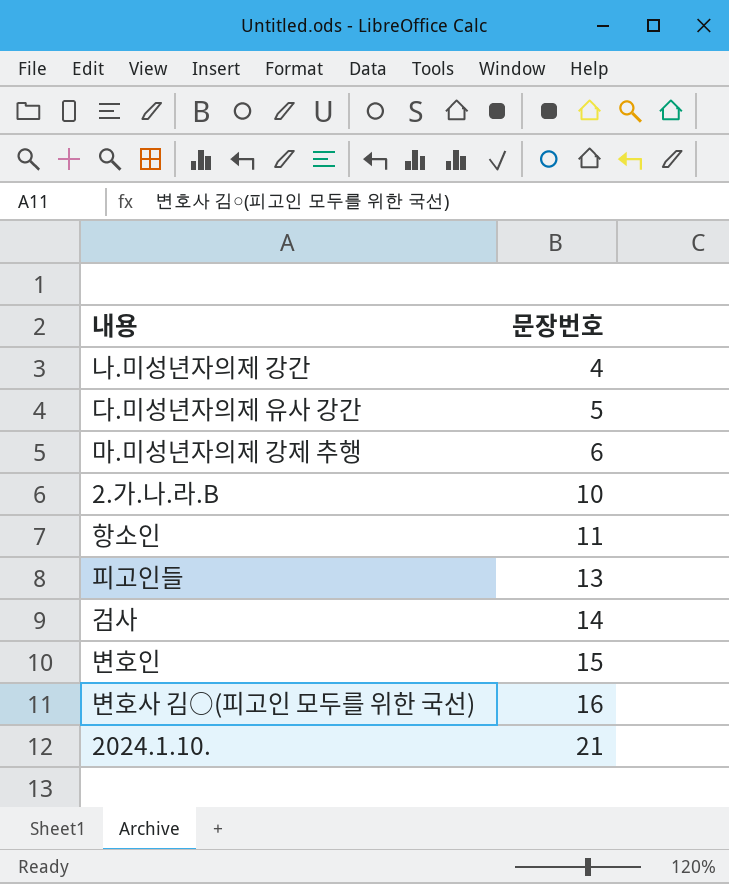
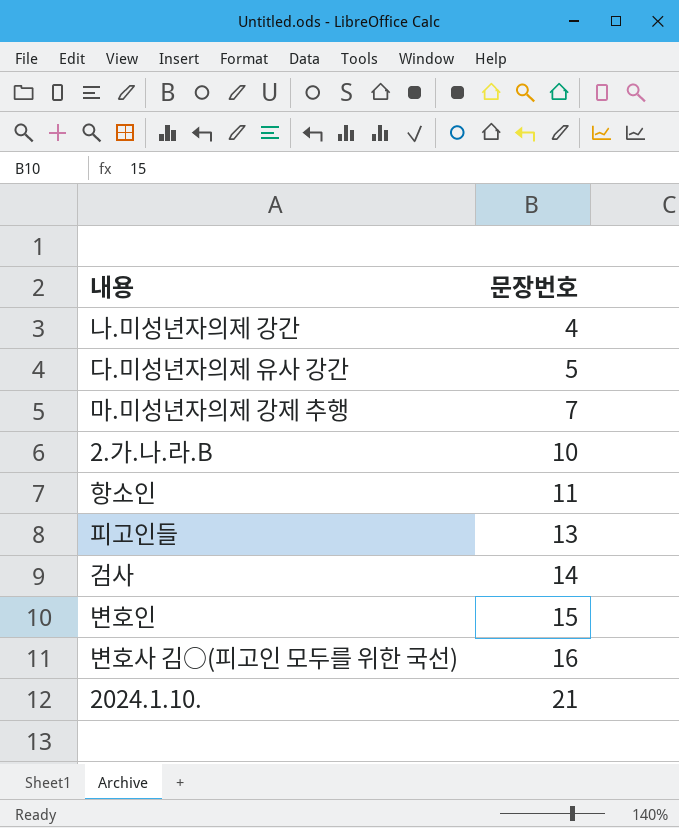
마.미성년자의제 강제 추행 | 문장번호: 6 -> 7

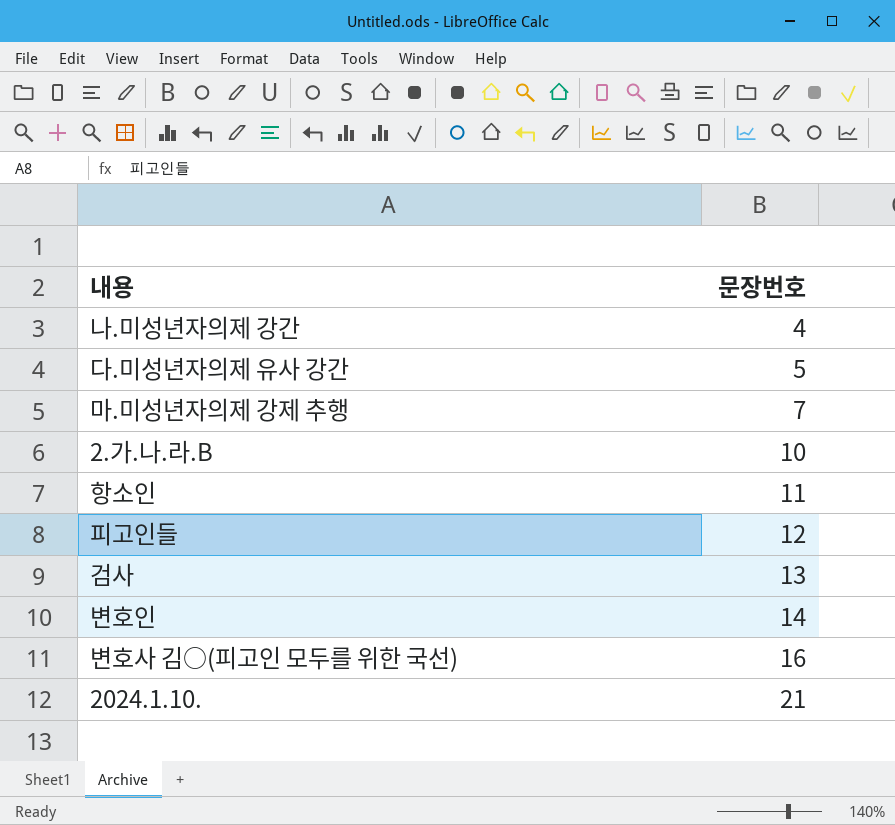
피고인들 | 문장번호: 13 -> 12
검사 | 문장번호: 14 -> 13
변호인 | 문장번호: 15 -> 14

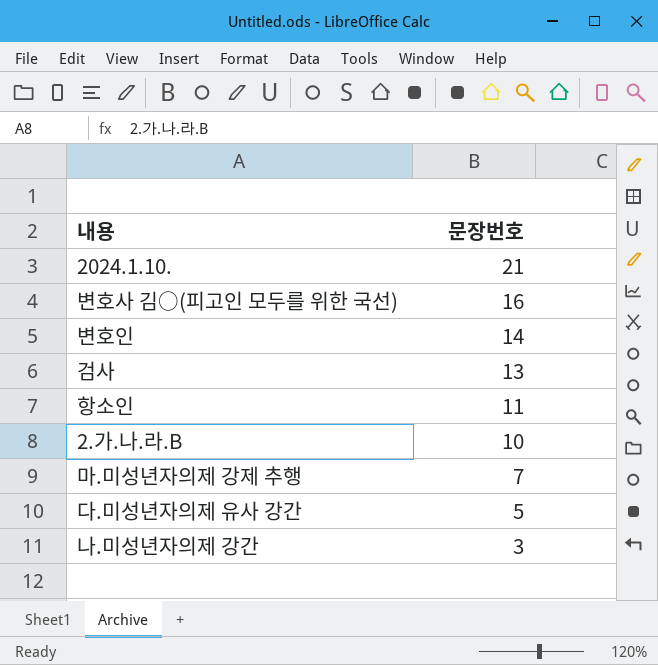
row order: 문장번호 ascending -> 문장번호 descending
row 피고인들: 12 -> none
나.미성년자의제 강간 | 문장번호: 4 -> 3

